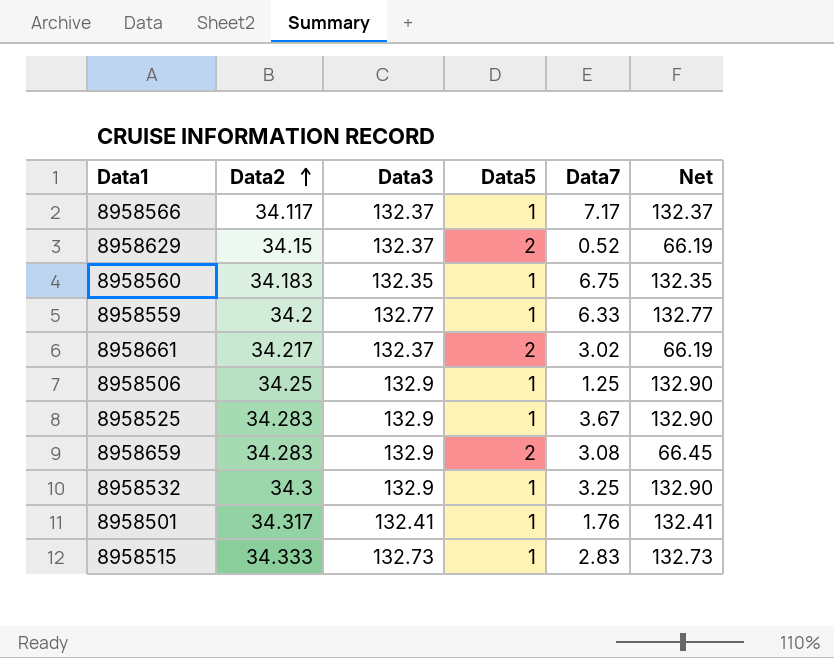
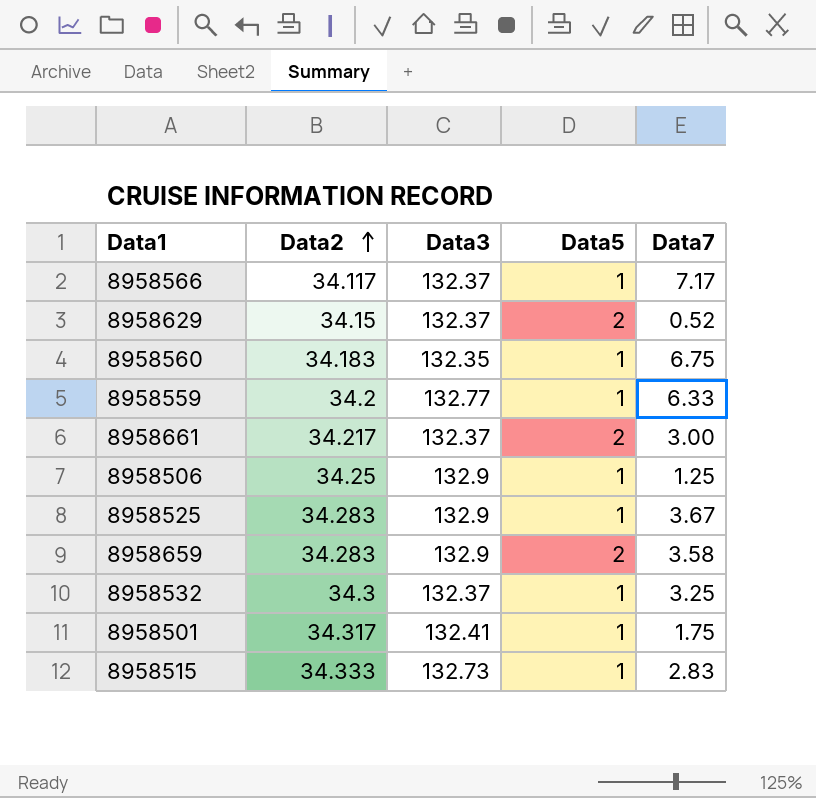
column Net | formula: [Data3] / [Data5] -> none
8958661 | Data7: 3.02 -> 3.00
8958659 | Data7: 3.08 -> 3.58
8958532 | Data3: 132.9 -> 132.37
8958501 | Data7: 1.76 -> 1.75

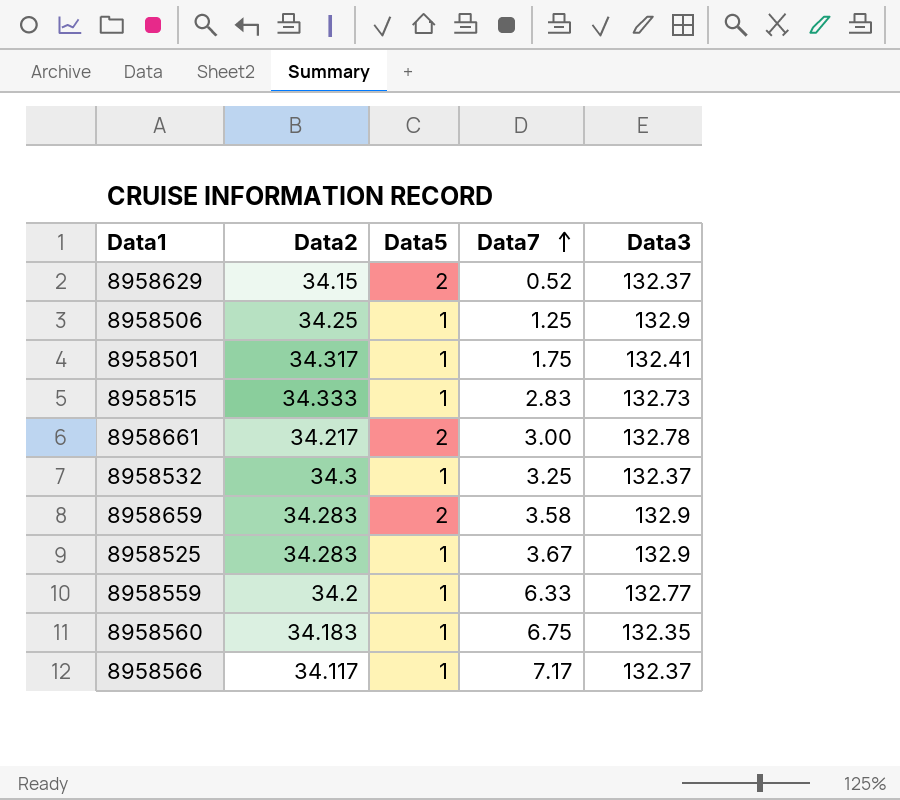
row order: Data2 ascending -> Data7 ascending
column Data3 | position: 3 -> 5
8958661 | Data3: 132.37 -> 132.78

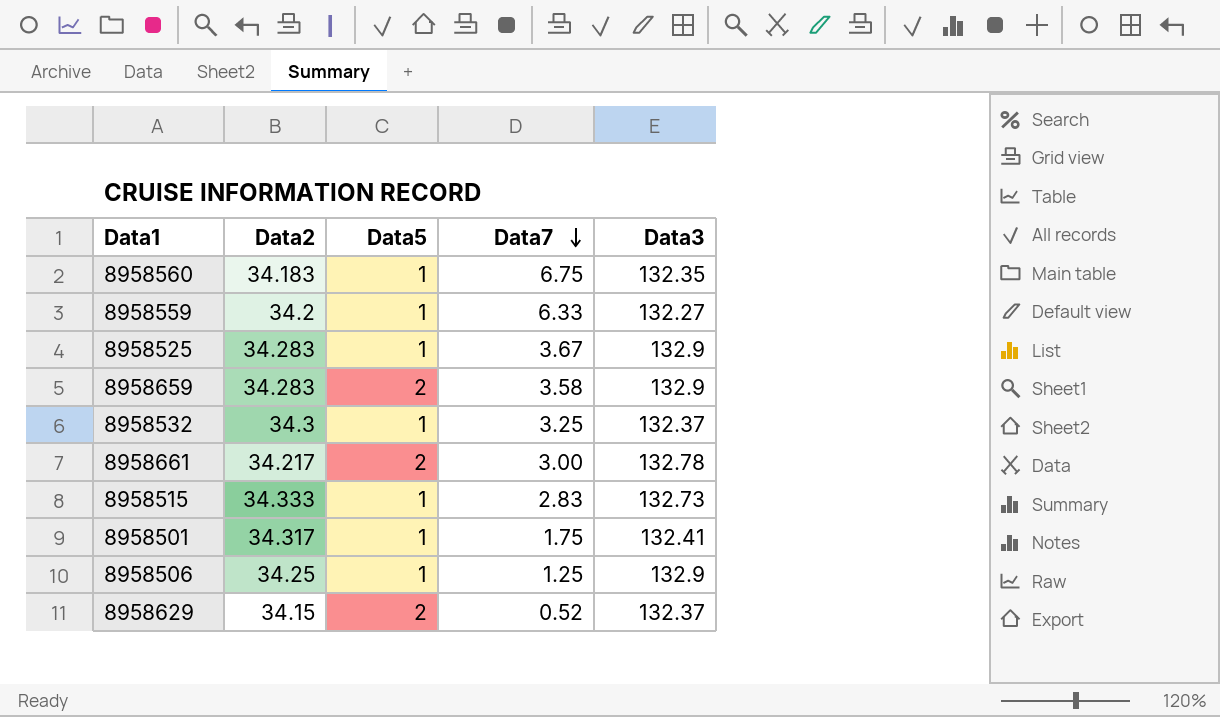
row order: Data7 ascending -> Data7 descending
row 8958566: 34.117 | 1 | 7.17 | 132.37 -> none
8958559 | Data3: 132.77 -> 132.27

